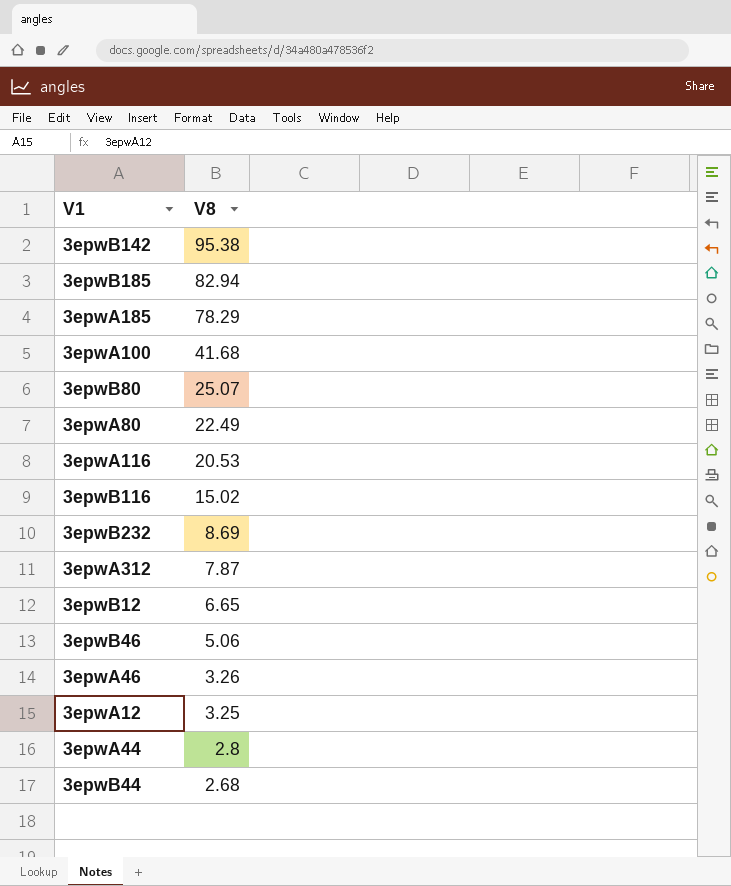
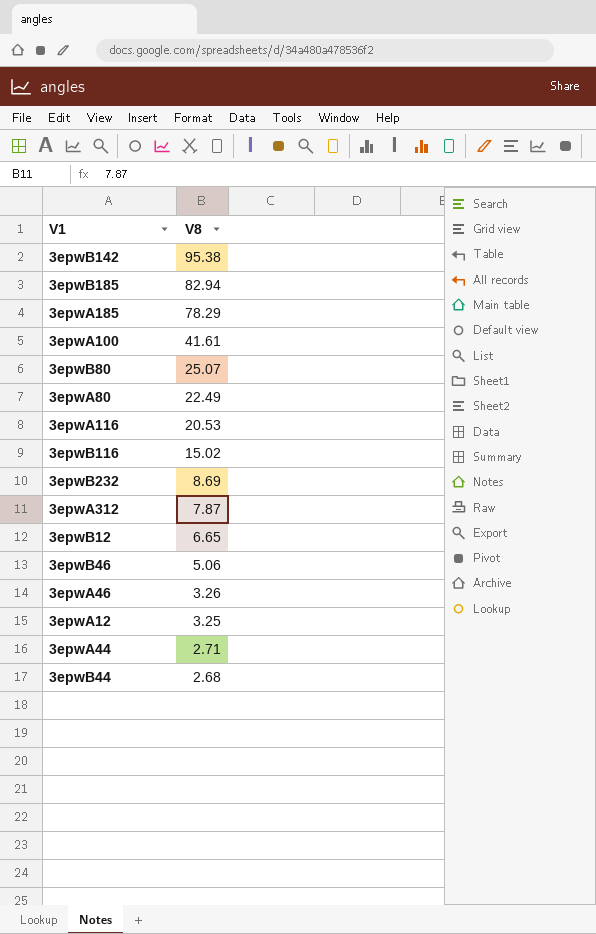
3epwA100 | V8: 41.68 -> 41.61
3epwA44 | V8: 2.8 -> 2.71

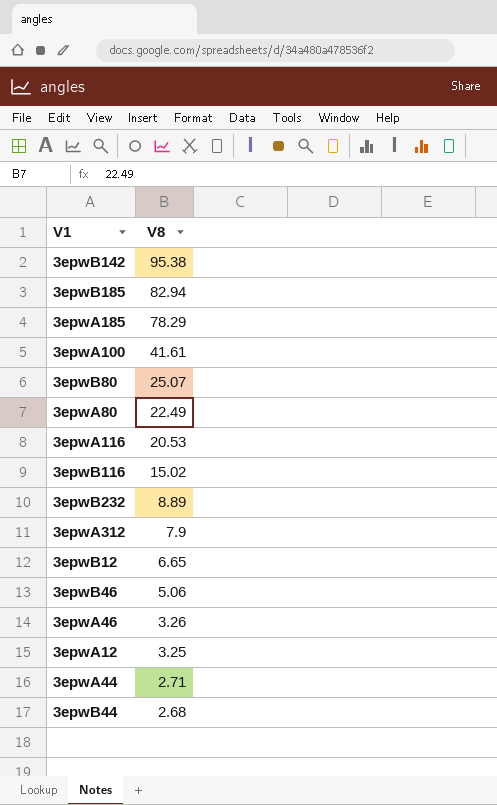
3epwB232 | V8: 8.69 -> 8.89
3epwA312 | V8: 7.87 -> 7.9

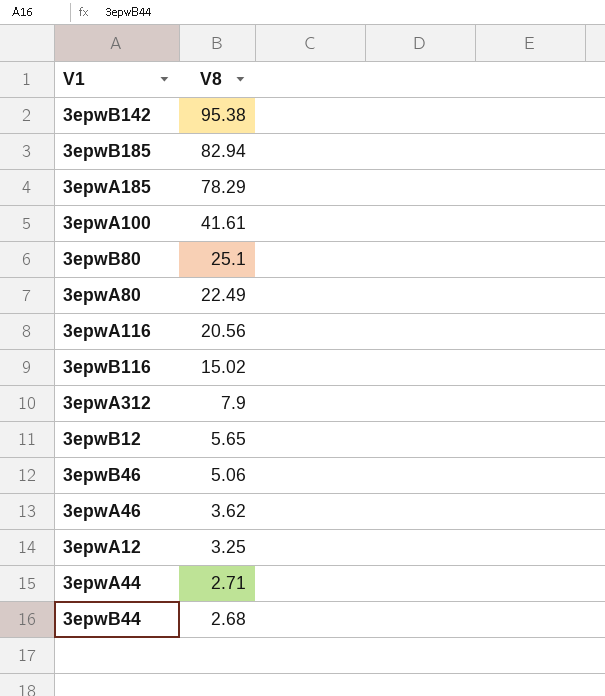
row 3epwB232: 8.89 -> none
3epwB80 | V8: 25.07 -> 25.1
3epwA116 | V8: 20.53 -> 20.56
3epwB12 | V8: 6.65 -> 5.65
3epwA46 | V8: 3.26 -> 3.62

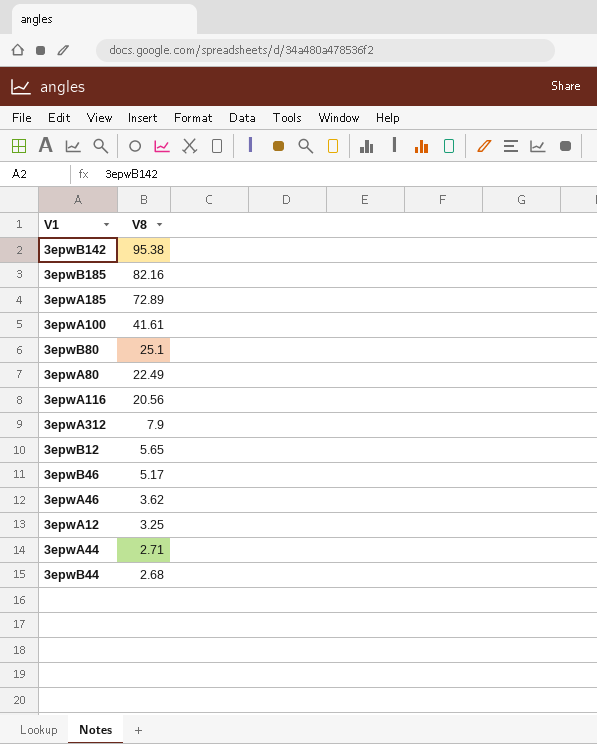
row 3epwB116: 15.02 -> none
3epwB185 | V8: 82.94 -> 82.16
3epwA185 | V8: 78.29 -> 72.89
3epwB46 | V8: 5.06 -> 5.17

